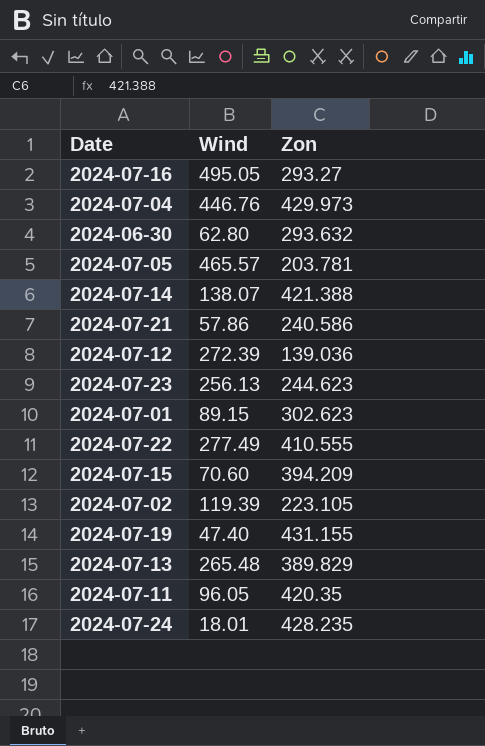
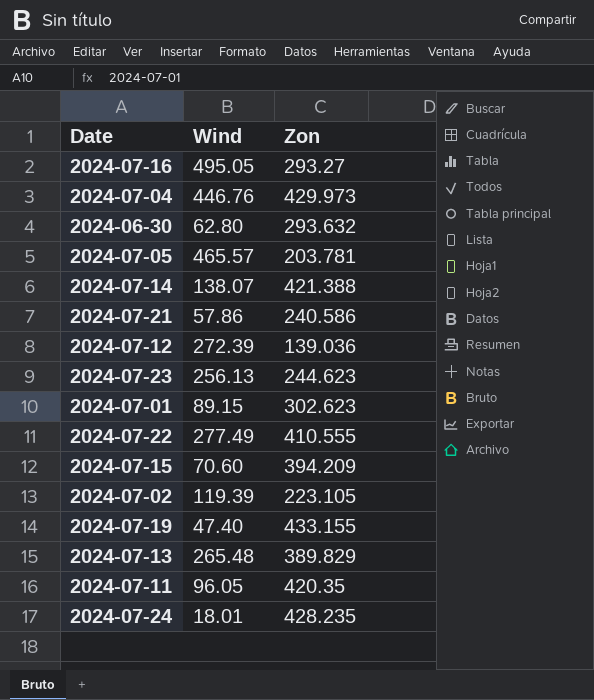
2024-07-19 | Zon: 431.155 -> 433.155

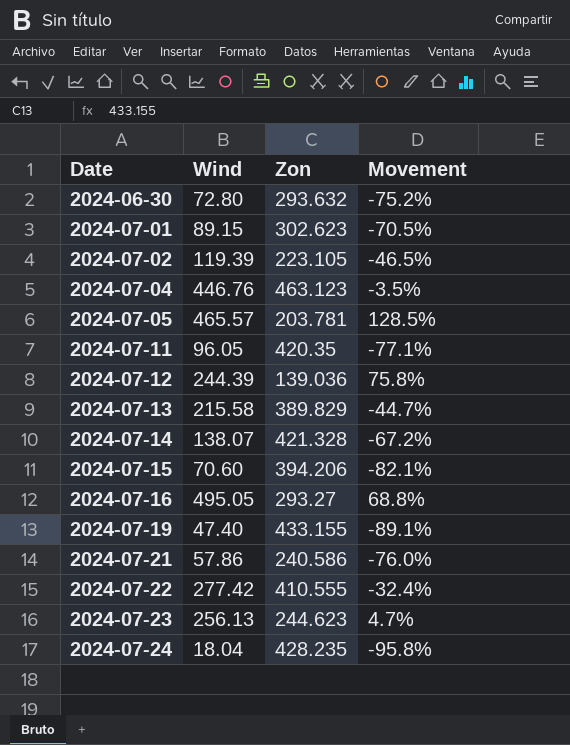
row order: none -> Date ascending
column Movement | formula: none -> ([Wind] - [Zon]) / [Zon]
2024-06-30 | Wind: 62.80 -> 72.80
2024-07-04 | Zon: 429.973 -> 463.123
2024-07-12 | Wind: 272.39 -> 244.39
2024-07-13 | Wind: 265.48 -> 215.58
2024-07-14 | Zon: 421.388 -> 421.328
2024-07-15 | Zon: 394.209 -> 394.206
2024-07-22 | Wind: 277.49 -> 277.42
2024-07-24 | Wind: 18.01 -> 18.04

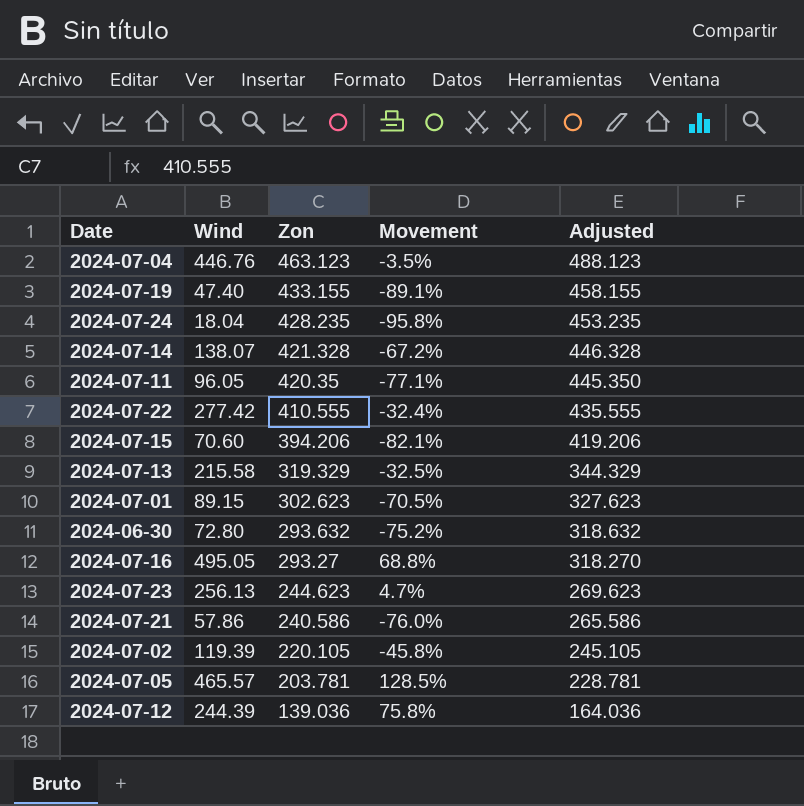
row order: Date ascending -> Zon descending
column Adjusted | formula: none -> [Zon] + 25
2024-07-13 | Zon: 389.829 -> 319.329
2024-07-13 | Movement: -44.7% -> -32.5%
2024-07-02 | Zon: 223.105 -> 220.105
2024-07-02 | Movement: -46.5% -> -45.8%

